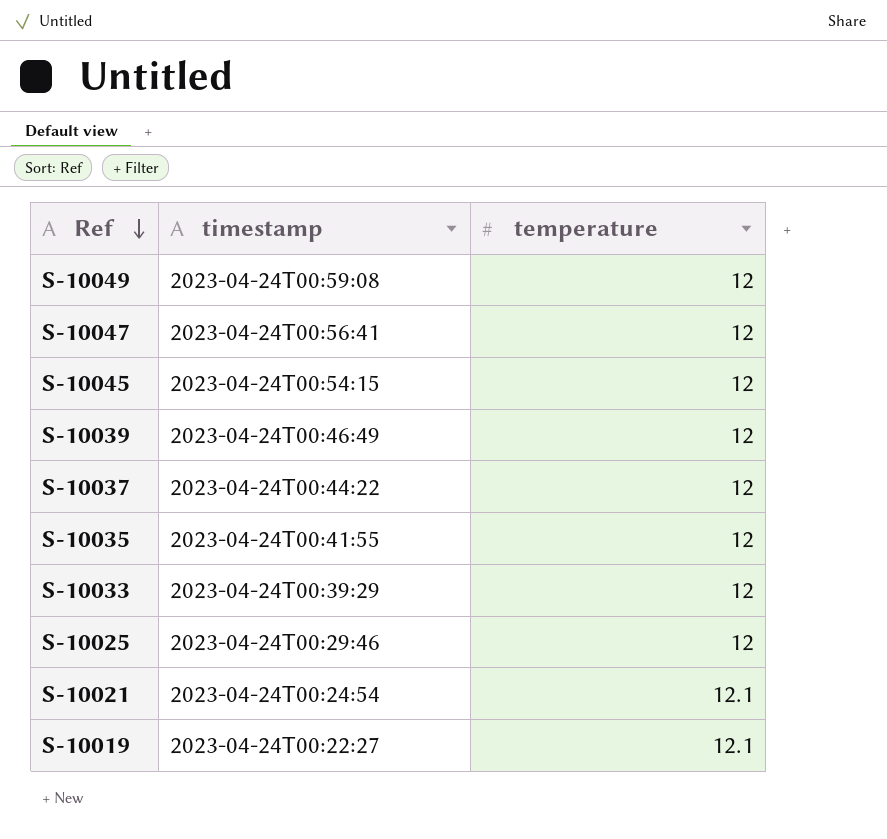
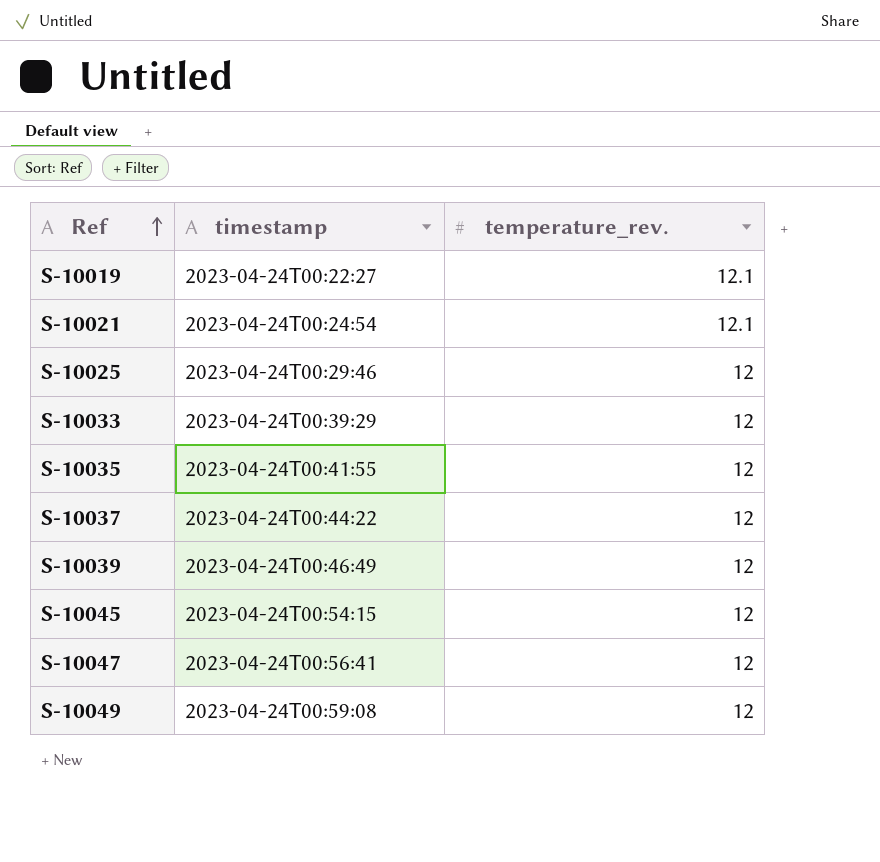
row order: Ref descending -> Ref ascending
column name: temperature -> temperature_rev.

